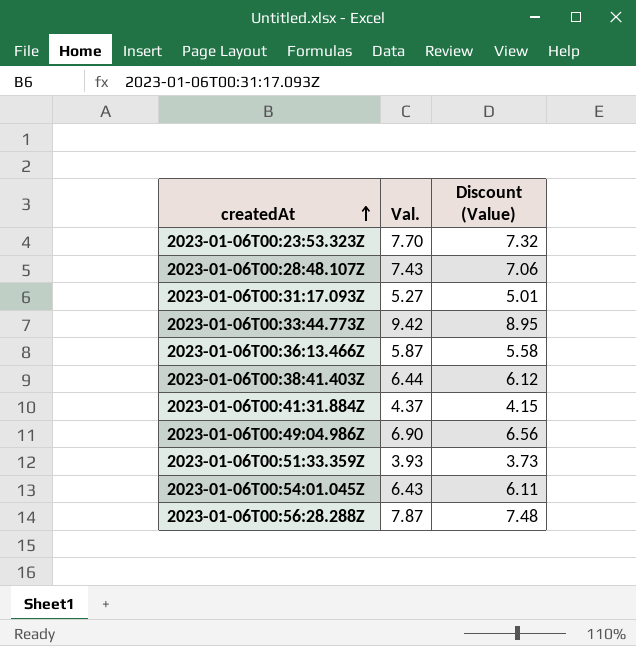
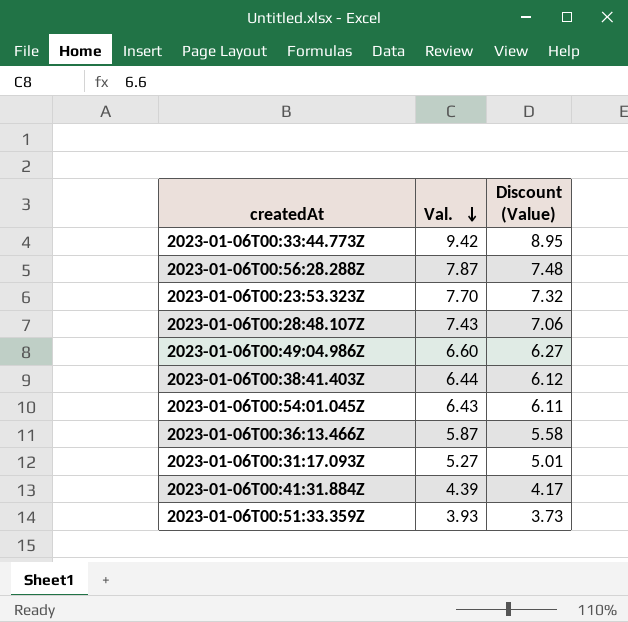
row order: createdAt ascending -> Val. descending
2023-01-06T00:49:04.986Z | Val.: 6.90 -> 6.60
2023-01-06T00:49:04.986Z | Discount (Value): 6.56 -> 6.27
2023-01-06T00:41:31.884Z | Val.: 4.37 -> 4.39
2023-01-06T00:41:31.884Z | Discount (Value): 4.15 -> 4.17

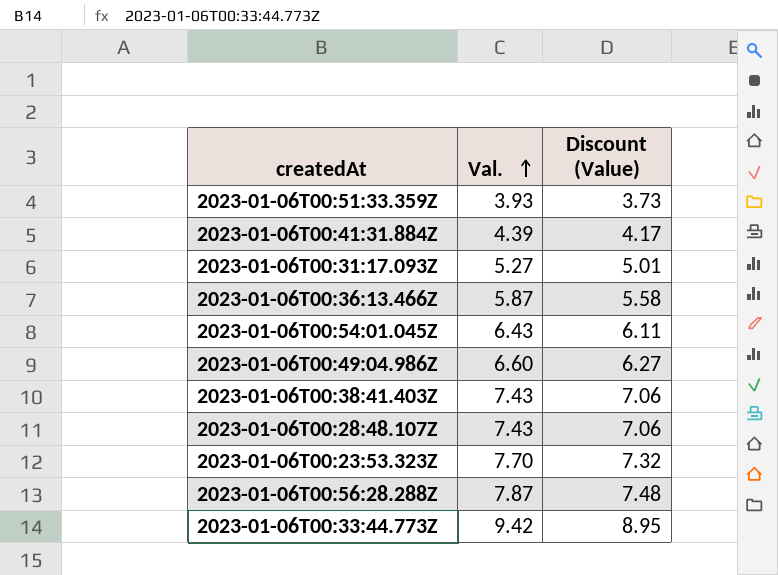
row order: Val. descending -> Val. ascending
2023-01-06T00:38:41.403Z | Val.: 6.44 -> 7.43
2023-01-06T00:38:41.403Z | Discount (Value): 6.12 -> 7.06

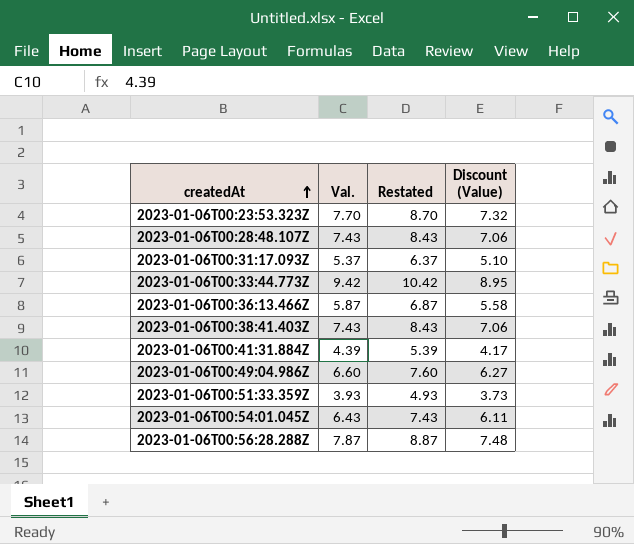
row order: Val. ascending -> createdAt ascending
column Restated | formula: none -> [Val.] + 1
2023-01-06T00:31:17.093Z | Val.: 5.27 -> 5.37
2023-01-06T00:31:17.093Z | Discount (Value): 5.01 -> 5.10

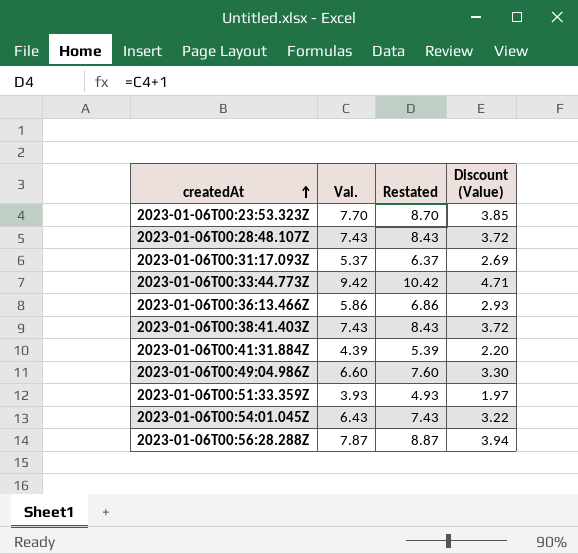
column Discount (Value) | formula: [Val.] * 0.95 -> [Val.] * 0.5
2023-01-06T00:36:13.466Z | Val.: 5.87 -> 5.86
2023-01-06T00:36:13.466Z | Restated: 6.87 -> 6.86

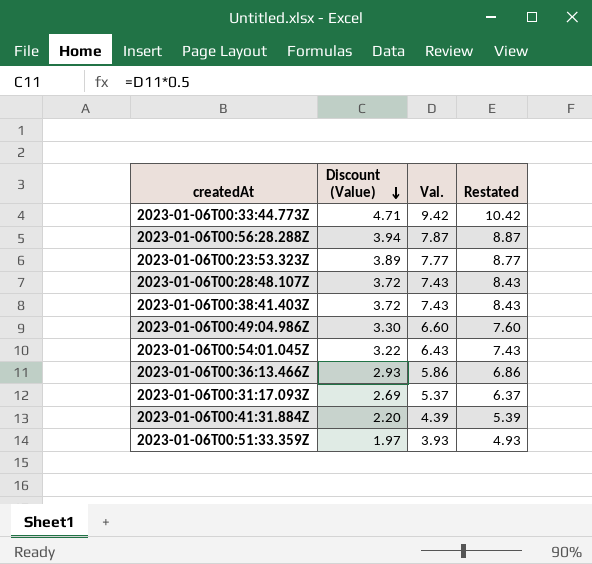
row order: createdAt ascending -> Discount (Value) descending
column Discount (Value) | position: 4 -> 2
2023-01-06T00:23:53.323Z | Discount (Value): 3.85 -> 3.89
2023-01-06T00:23:53.323Z | Val.: 7.70 -> 7.77
2023-01-06T00:23:53.323Z | Restated: 8.70 -> 8.77

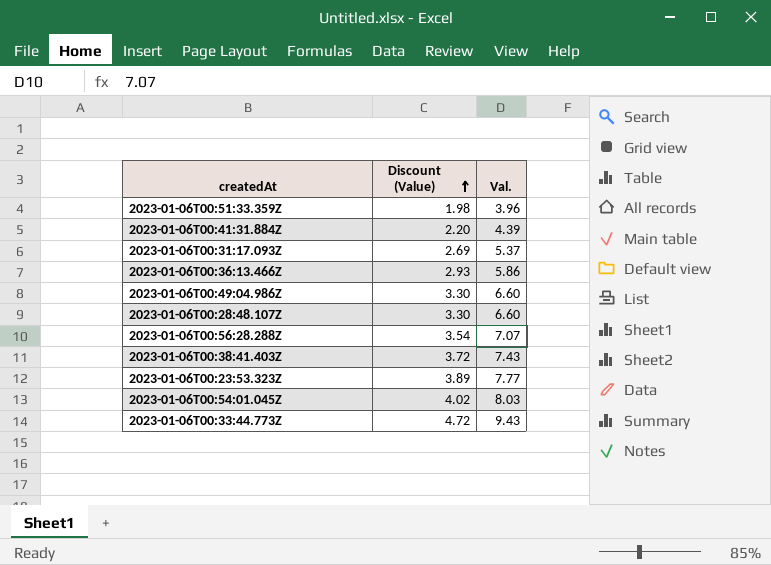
row order: Discount (Value) descending -> Discount (Value) ascending
column Restated | formula: [Val.] + 1 -> none
2023-01-06T00:51:33.359Z | Discount (Value): 1.97 -> 1.98
2023-01-06T00:51:33.359Z | Val.: 3.93 -> 3.96
2023-01-06T00:28:48.107Z | Discount (Value): 3.72 -> 3.30
2023-01-06T00:28:48.107Z | Val.: 7.43 -> 6.60
2023-01-06T00:56:28.288Z | Discount (Value): 3.94 -> 3.54
2023-01-06T00:56:28.288Z | Val.: 7.87 -> 7.07
2023-01-06T00:54:01.045Z | Discount (Value): 3.22 -> 4.02
2023-01-06T00:54:01.045Z | Val.: 6.43 -> 8.03
2023-01-06T00:33:44.773Z | Discount (Value): 4.71 -> 4.72
2023-01-06T00:33:44.773Z | Val.: 9.42 -> 9.43

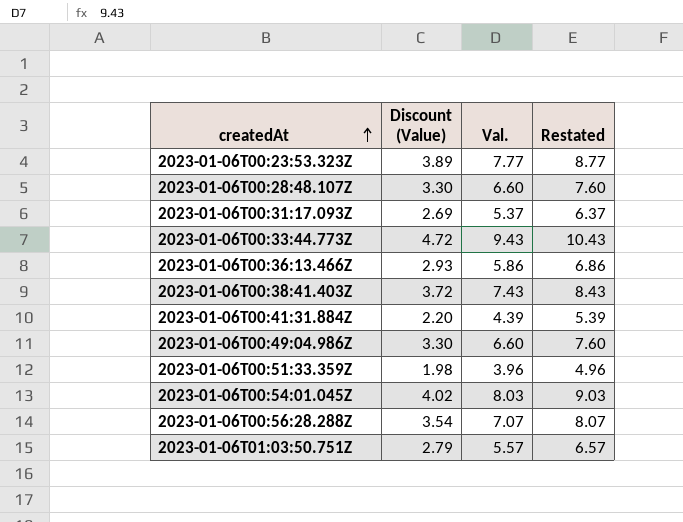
row order: Discount (Value) ascending -> createdAt ascending
column Restated | formula: none -> [Val.] + 1
row 2023-01-06T01:03:50.751Z: none -> 2.79 | 5.57 | 6.57

